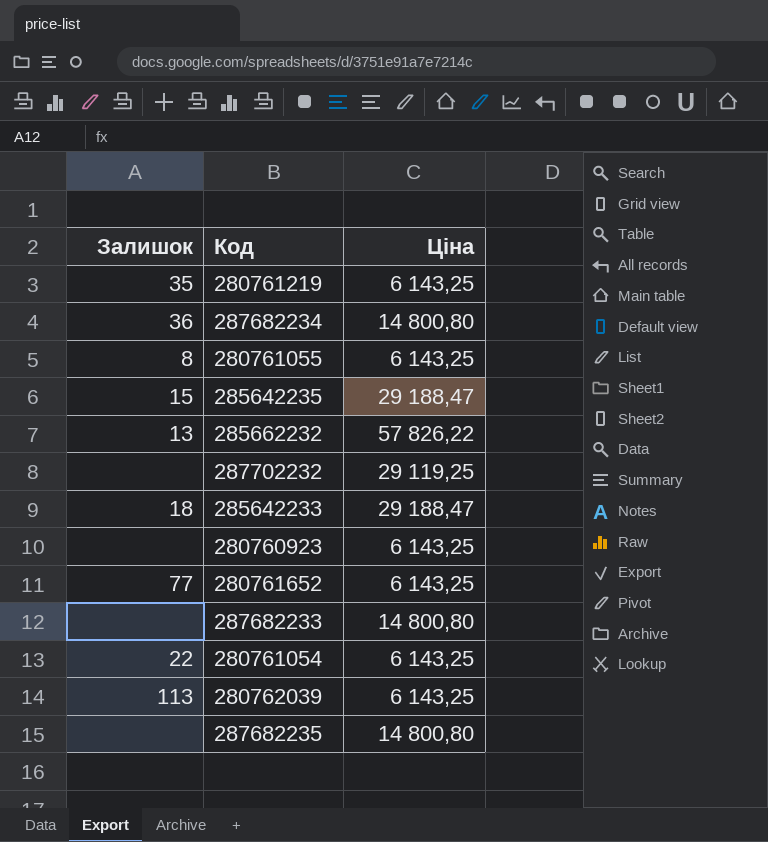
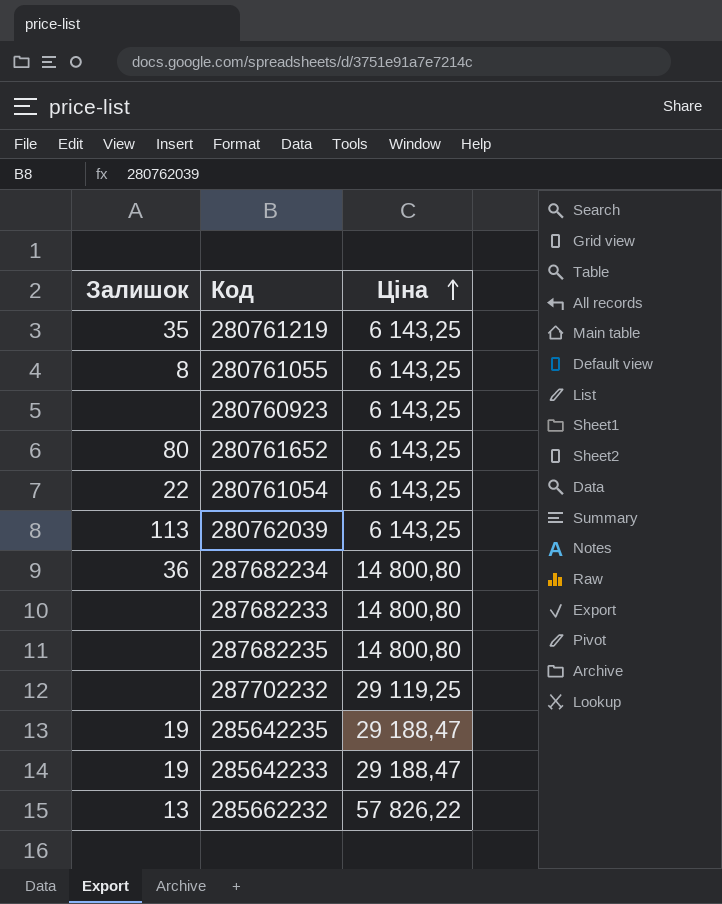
row order: none -> Ціна ascending
280761652 | Залишок: 77 -> 80
285642235 | Залишок: 15 -> 19
285642233 | Залишок: 18 -> 19

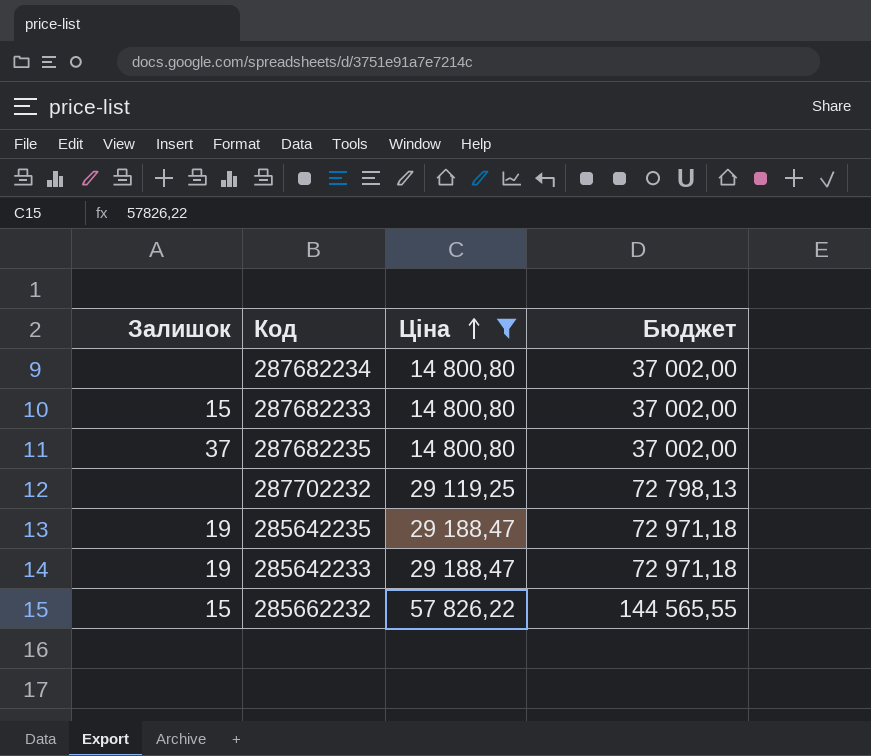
filter: none -> Ціна != 6 143,25
column Бюджет | formula: none -> [Ціна] * 2,5
287682234 | Залишок: 36 -> none
287682233 | Залишок: none -> 15
287682235 | Залишок: none -> 37
285662232 | Залишок: 13 -> 15

